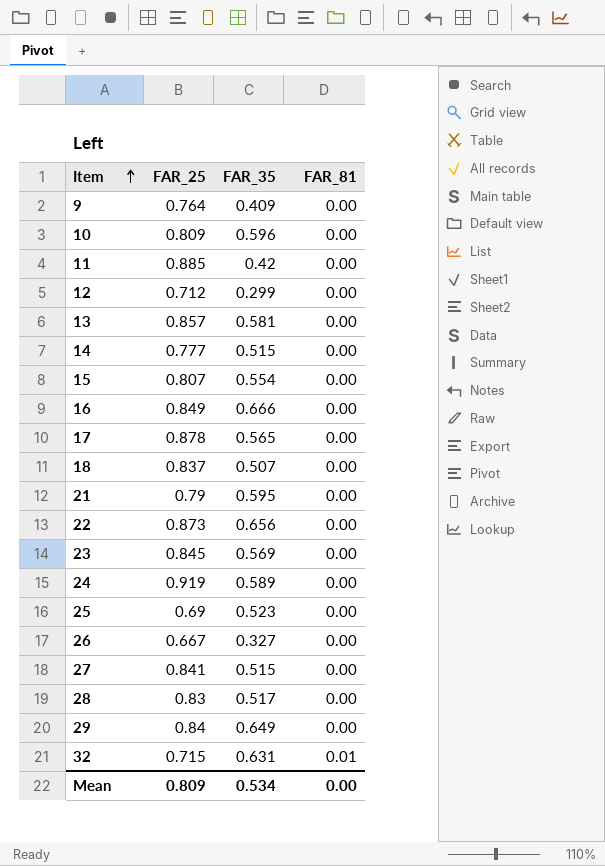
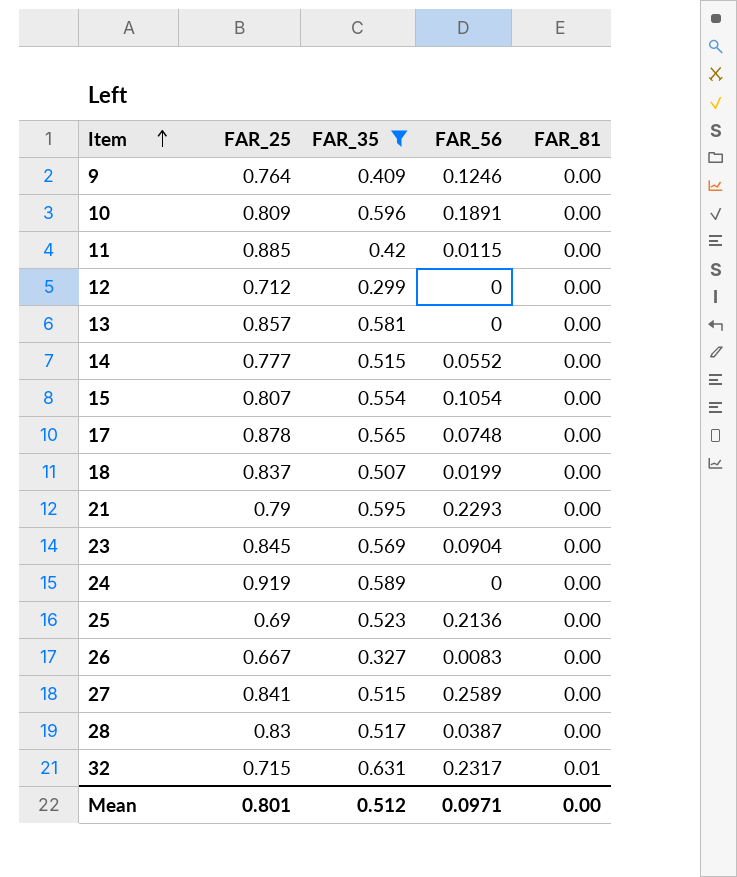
filter: none -> FAR_35 <= 0.631
column FAR_56 | position: none -> 4
Mean | FAR_25: 0.809 -> 0.801
Mean | FAR_35: 0.534 -> 0.512

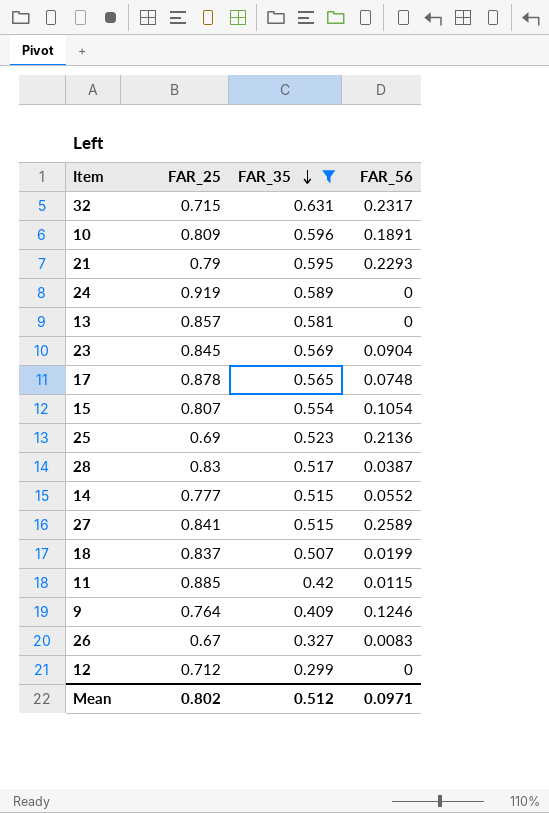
row order: Item ascending -> FAR_35 descending
column FAR_81 | position: 5 -> none
26 | FAR_25: 0.667 -> 0.67
Mean | FAR_25: 0.801 -> 0.802

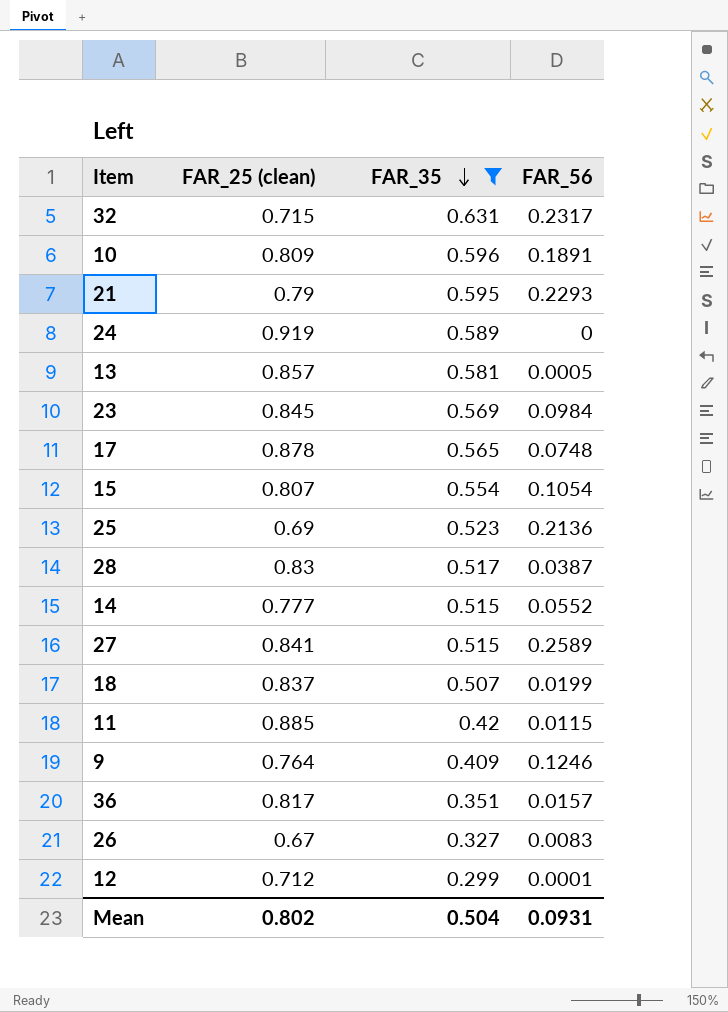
column name: FAR_25 -> FAR_25 (clean)
13 | FAR_56: 0 -> 0.0005
23 | FAR_56: 0.0904 -> 0.0984
row 36: none -> 0.817 | 0.351 | 0.0157
12 | FAR_56: 0 -> 0.0001
Mean | FAR_35: 0.512 -> 0.504
Mean | FAR_56: 0.0971 -> 0.0931

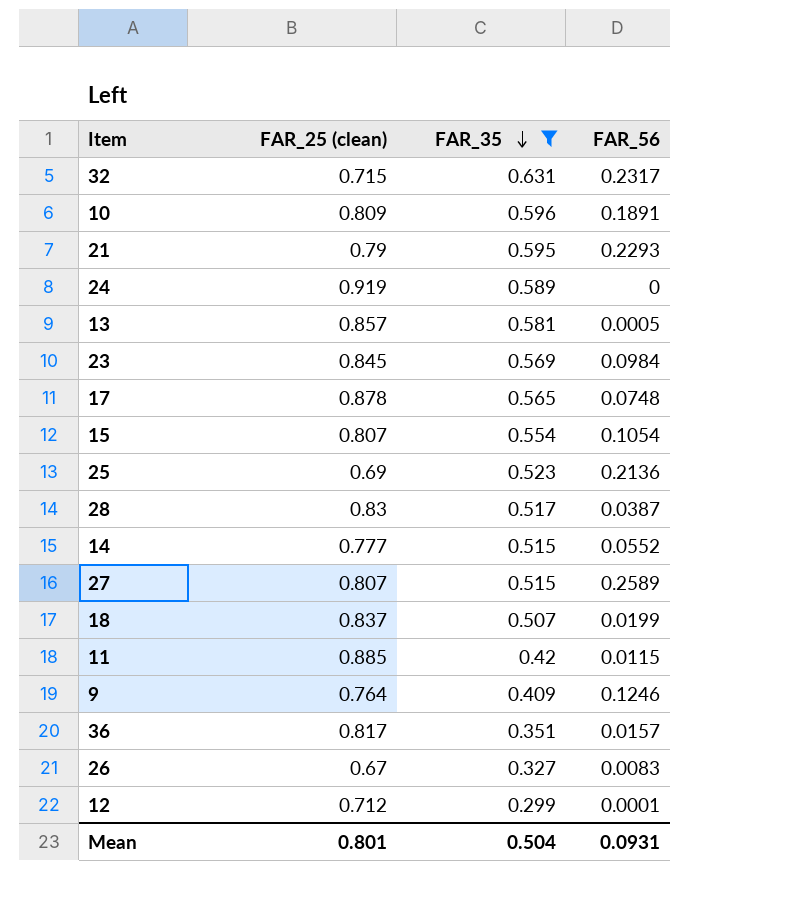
27 | FAR_25 (clean): 0.841 -> 0.807
Mean | FAR_25 (clean): 0.802 -> 0.801

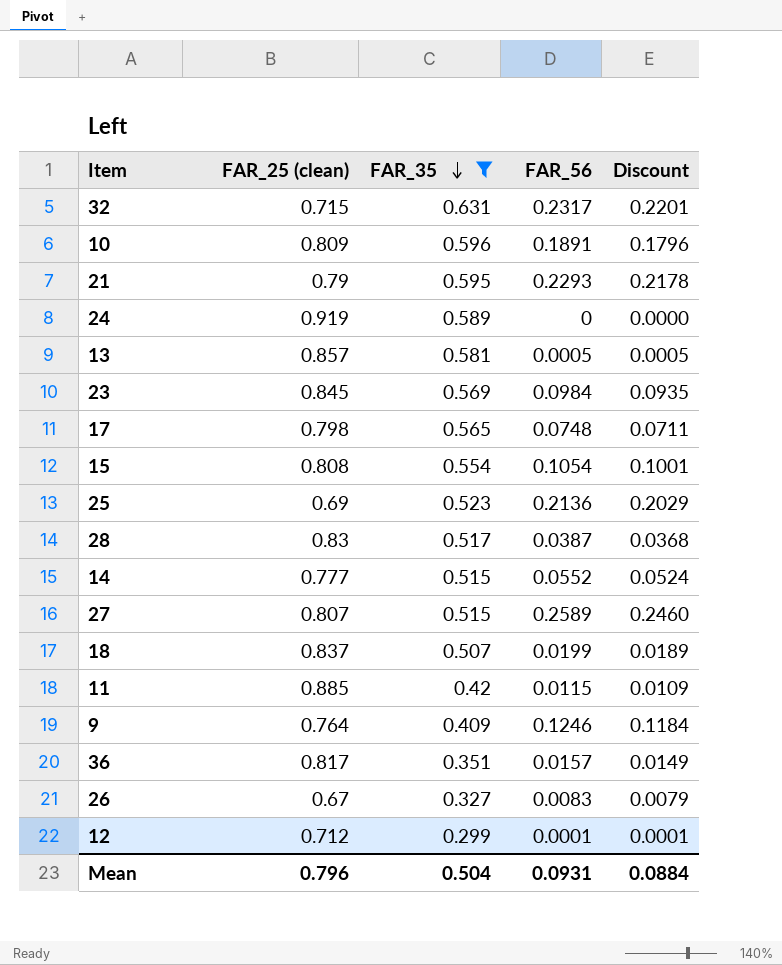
column Discount | formula: none -> [FAR_56] * 0.95
17 | FAR_25 (clean): 0.878 -> 0.798
15 | FAR_25 (clean): 0.807 -> 0.808
Mean | FAR_25 (clean): 0.801 -> 0.796

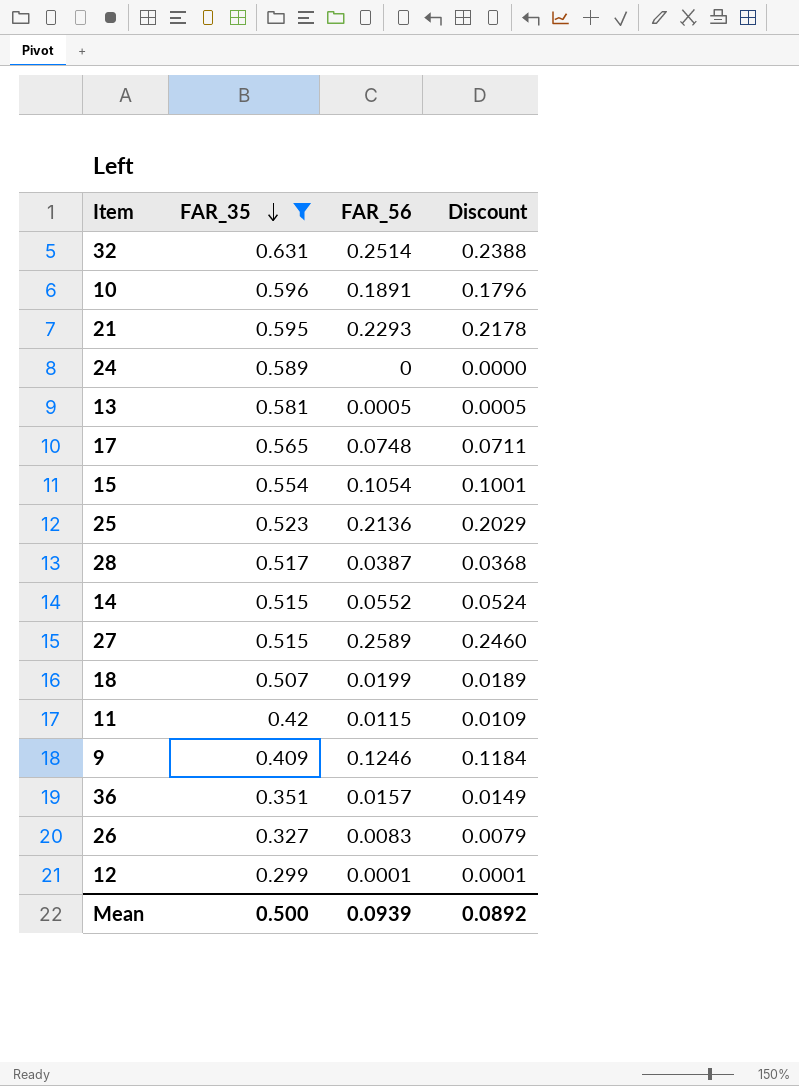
column FAR_25 (clean) | position: 2 -> none
row 23: 0.845 | 0.569 | 0.0984 | 0.0935 -> none
32 | FAR_56: 0.2317 -> 0.2514
32 | Discount: 0.2201 -> 0.2388
Mean | FAR_35: 0.504 -> 0.500
Mean | FAR_56: 0.0931 -> 0.0939
Mean | Discount: 0.0884 -> 0.0892

